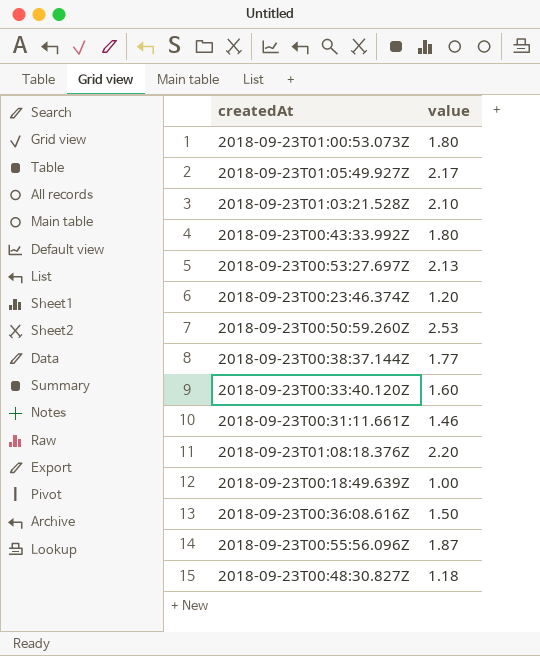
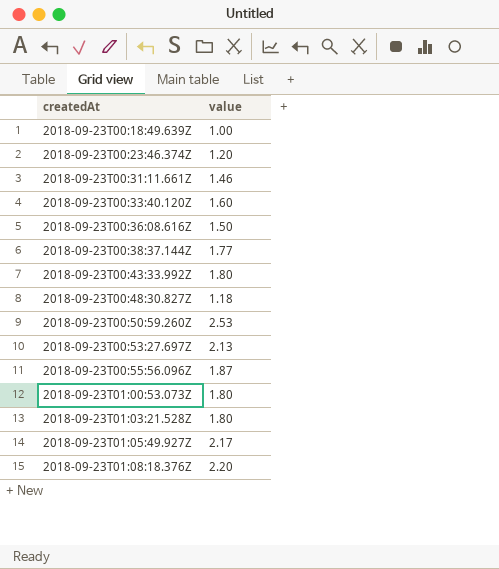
row order: none -> createdAt ascending
2018-09-23T01:03:21.528Z | value: 2.10 -> 1.80

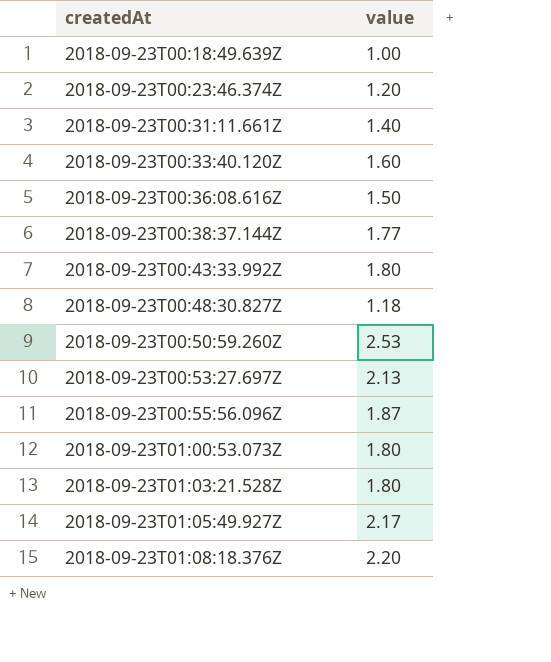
2018-09-23T00:31:11.661Z | value: 1.46 -> 1.40

